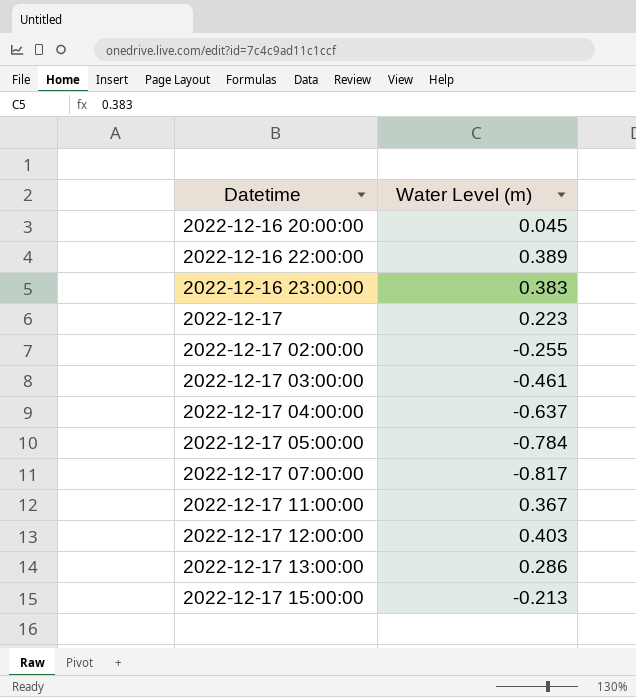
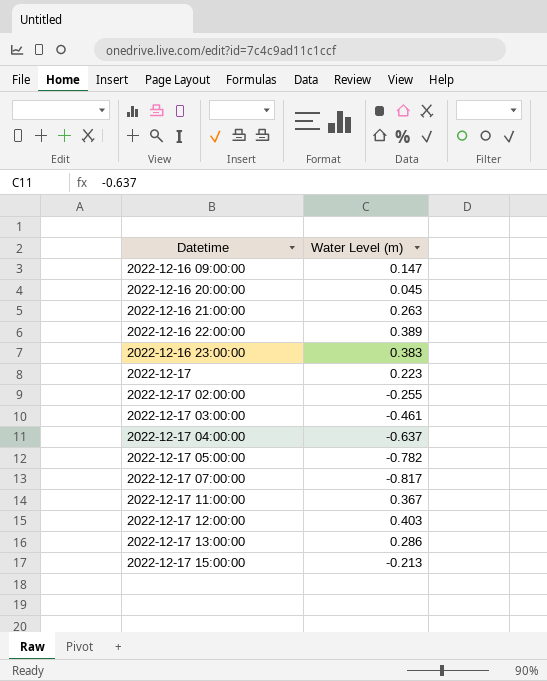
row 2022-12-16 09:00:00: none -> 0.147
row 2022-12-16 21:00:00: none -> 0.263
2022-12-17 05:00:00 | Water Level (m): -0.784 -> -0.782

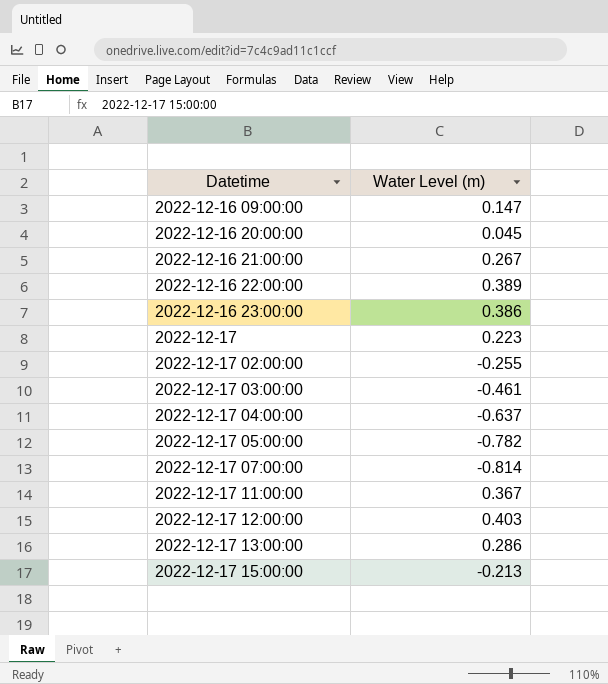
2022-12-16 21:00:00 | Water Level (m): 0.263 -> 0.267
2022-12-16 23:00:00 | Water Level (m): 0.383 -> 0.386
2022-12-17 07:00:00 | Water Level (m): -0.817 -> -0.814

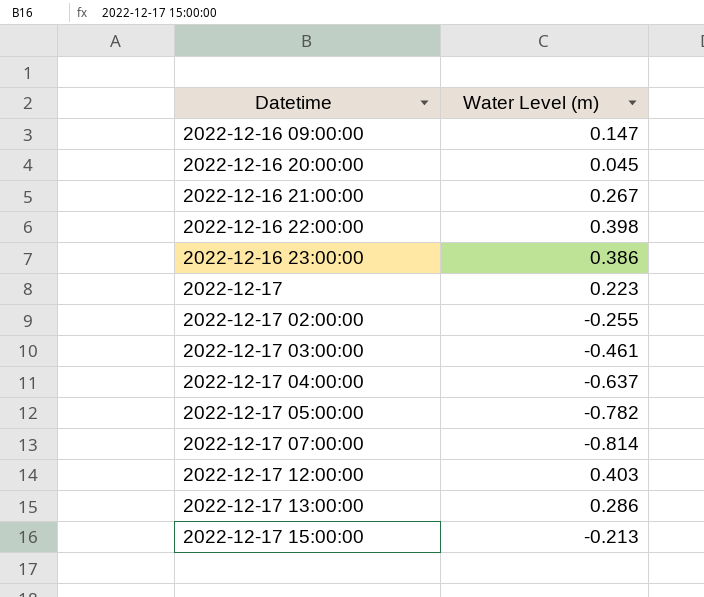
row 2022-12-17 11:00:00: 0.367 -> none
2022-12-16 22:00:00 | Water Level (m): 0.389 -> 0.398

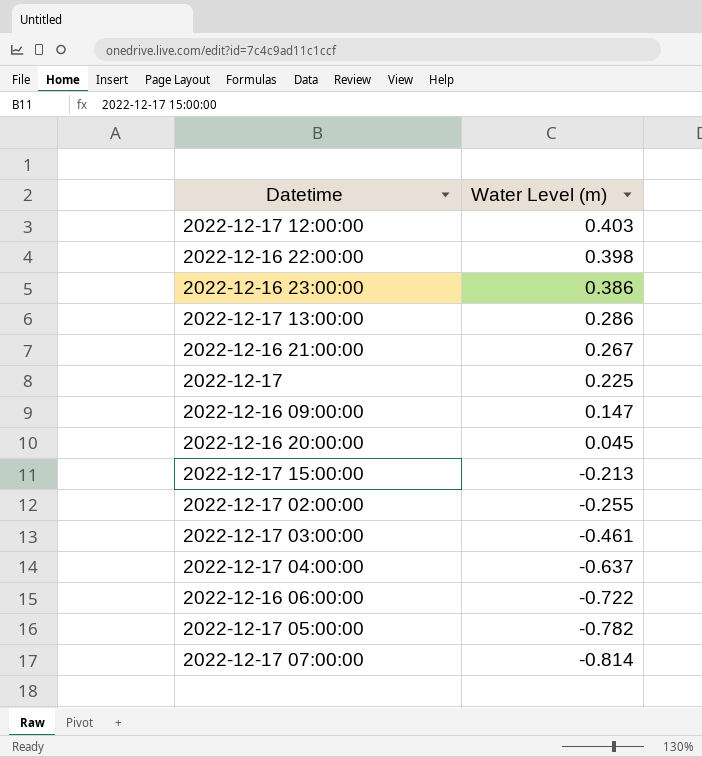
row order: Datetime ascending -> Water Level (m) descending
2022-12-17 | Water Level (m): 0.223 -> 0.225
row 2022-12-16 06:00:00: none -> -0.722

